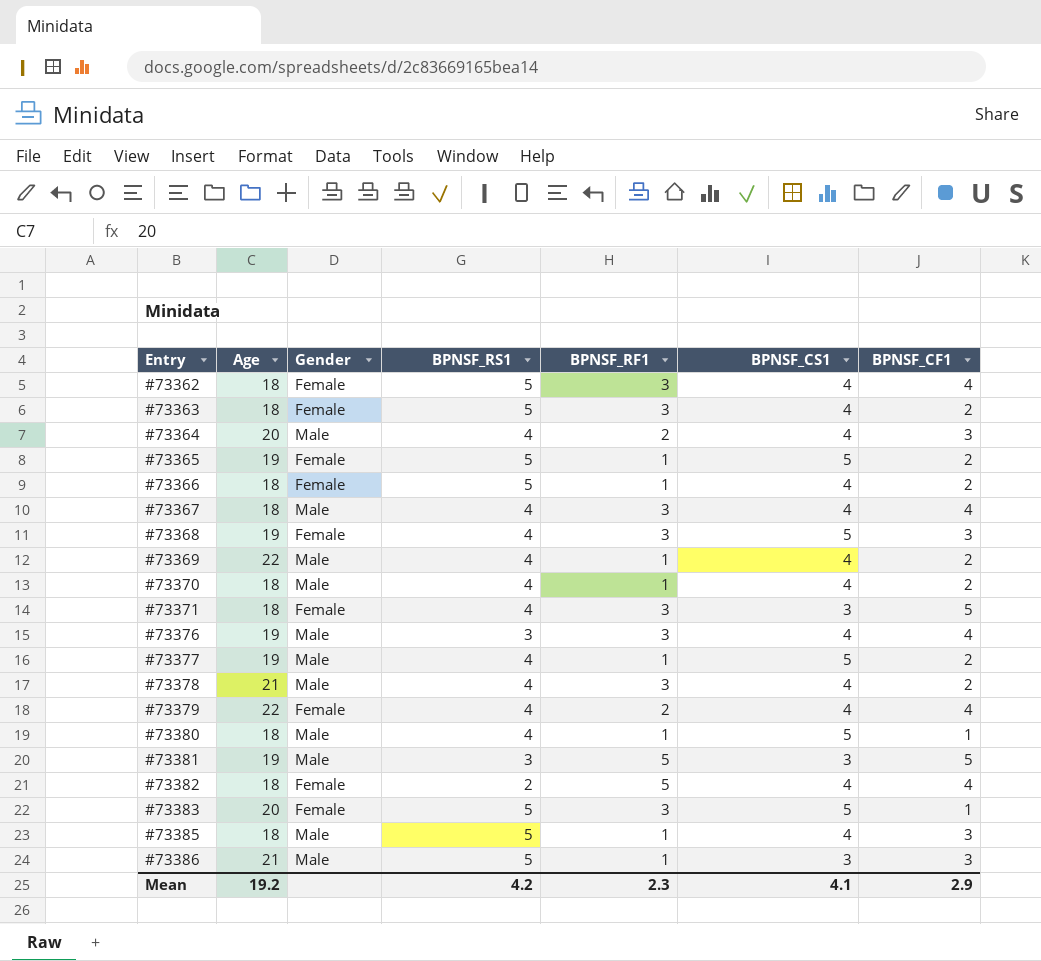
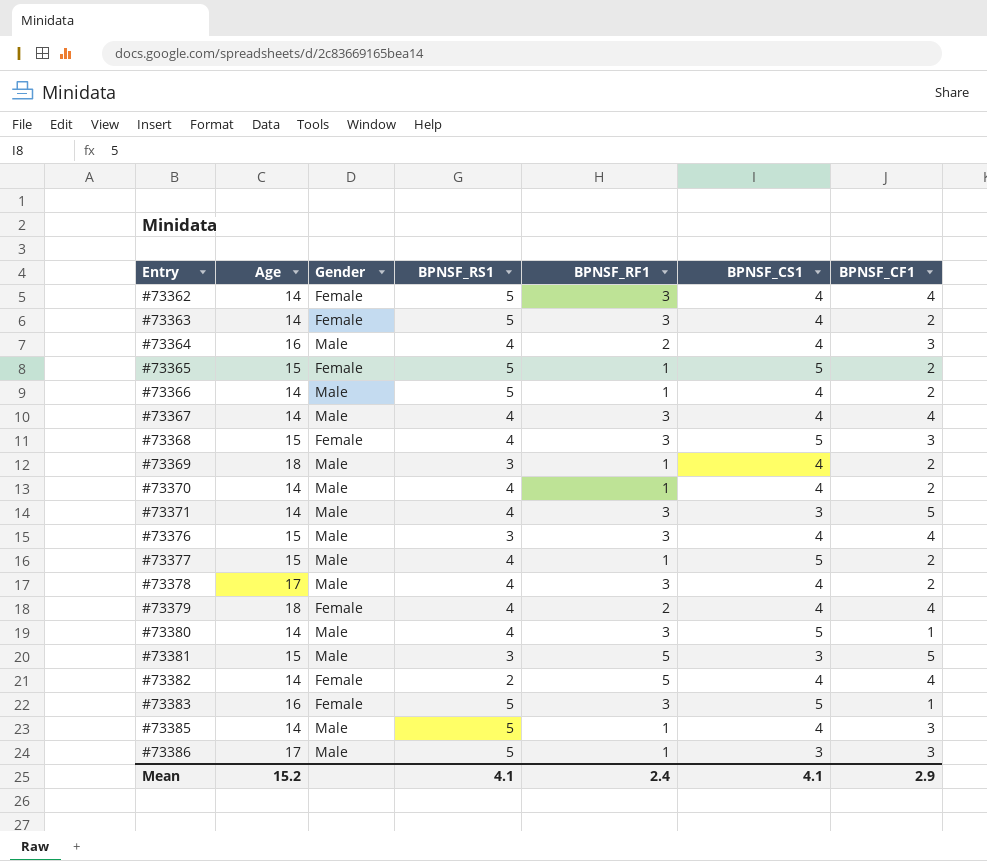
#73362 | Age: 18 -> 14
#73363 | Age: 18 -> 14
#73364 | Age: 20 -> 16
#73365 | Age: 19 -> 15
#73366 | Age: 18 -> 14
#73366 | Gender: Female -> Male
#73367 | Age: 18 -> 14
#73368 | Age: 19 -> 15
#73369 | Age: 22 -> 18
#73369 | BPNSF_RS1: 4 -> 3
#73370 | Age: 18 -> 14
#73371 | Age: 18 -> 14
#73371 | Gender: Female -> Male
#73376 | Age: 19 -> 15
#73377 | Age: 19 -> 15
#73378 | Age: 21 -> 17
#73379 | Age: 22 -> 18
#73380 | Age: 18 -> 14
#73380 | BPNSF_RF1: 1 -> 3
#73381 | Age: 19 -> 15
#73382 | Age: 18 -> 14
#73383 | Age: 20 -> 16
#73385 | Age: 18 -> 14
#73386 | Age: 21 -> 17
Mean | Age: 19.2 -> 15.2
Mean | BPNSF_RS1: 4.2 -> 4.1
Mean | BPNSF_RF1: 2.3 -> 2.4

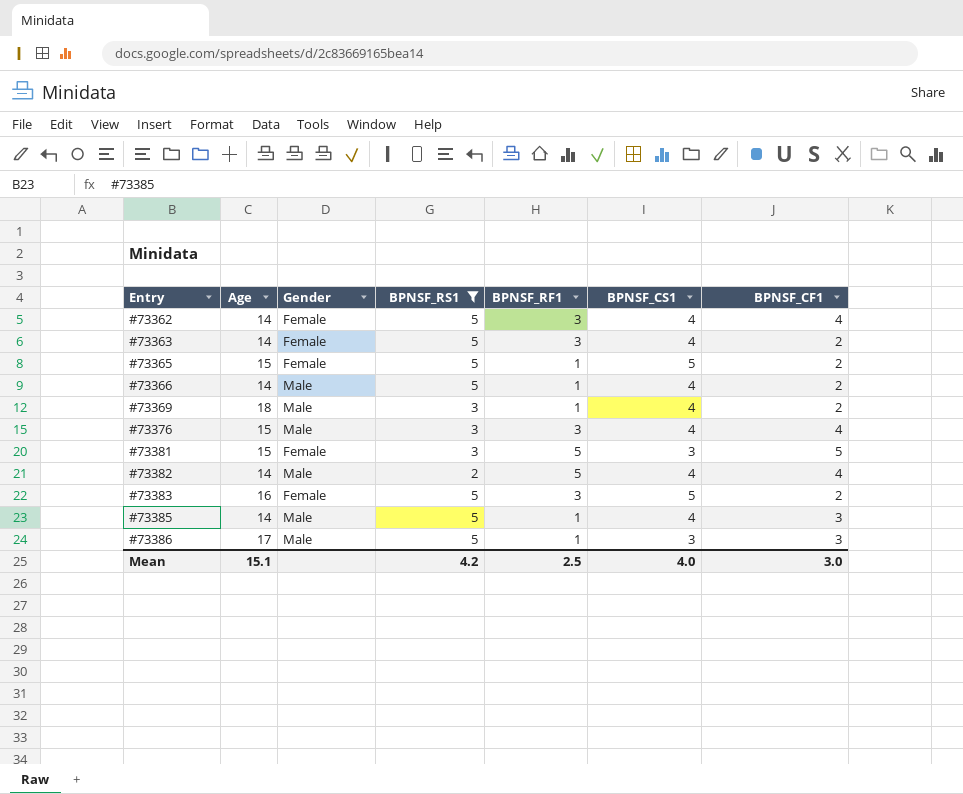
filter: none -> BPNSF_RS1 != 4
#73381 | Gender: Male -> Female
#73382 | Gender: Female -> Male
#73383 | BPNSF_CF1: 1 -> 2
Mean | Age: 15.2 -> 15.1
Mean | BPNSF_RS1: 4.1 -> 4.2
Mean | BPNSF_RF1: 2.4 -> 2.5
Mean | BPNSF_CS1: 4.1 -> 4.0
Mean | BPNSF_CF1: 2.9 -> 3.0

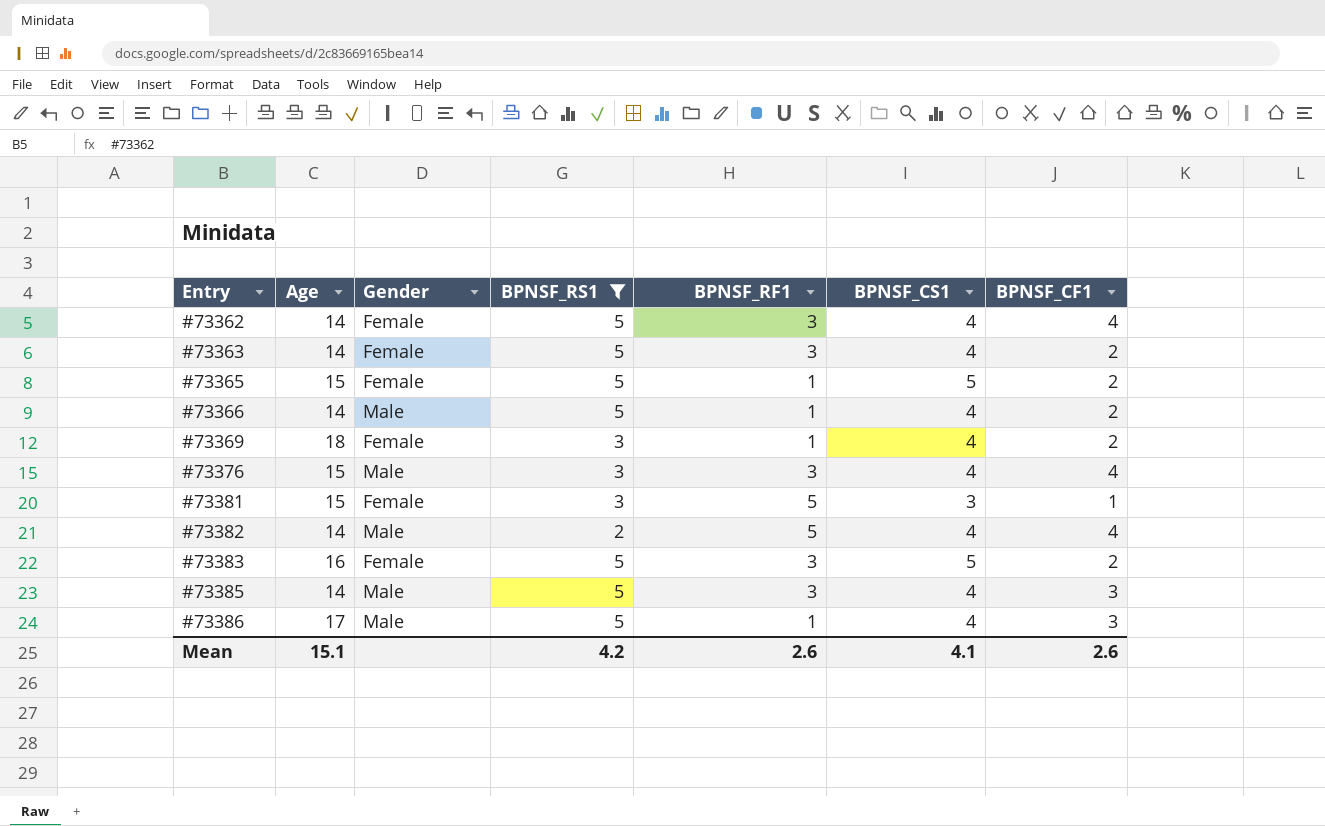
#73369 | Gender: Male -> Female
#73381 | BPNSF_CF1: 5 -> 1
#73385 | BPNSF_RF1: 1 -> 3
#73386 | BPNSF_CS1: 3 -> 4
Mean | BPNSF_RF1: 2.5 -> 2.6
Mean | BPNSF_CS1: 4.0 -> 4.1
Mean | BPNSF_CF1: 3.0 -> 2.6

